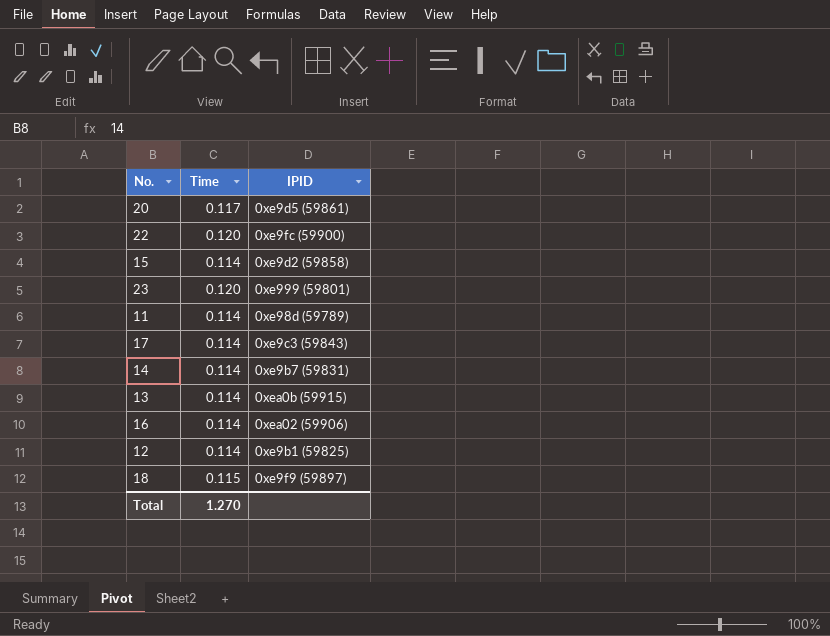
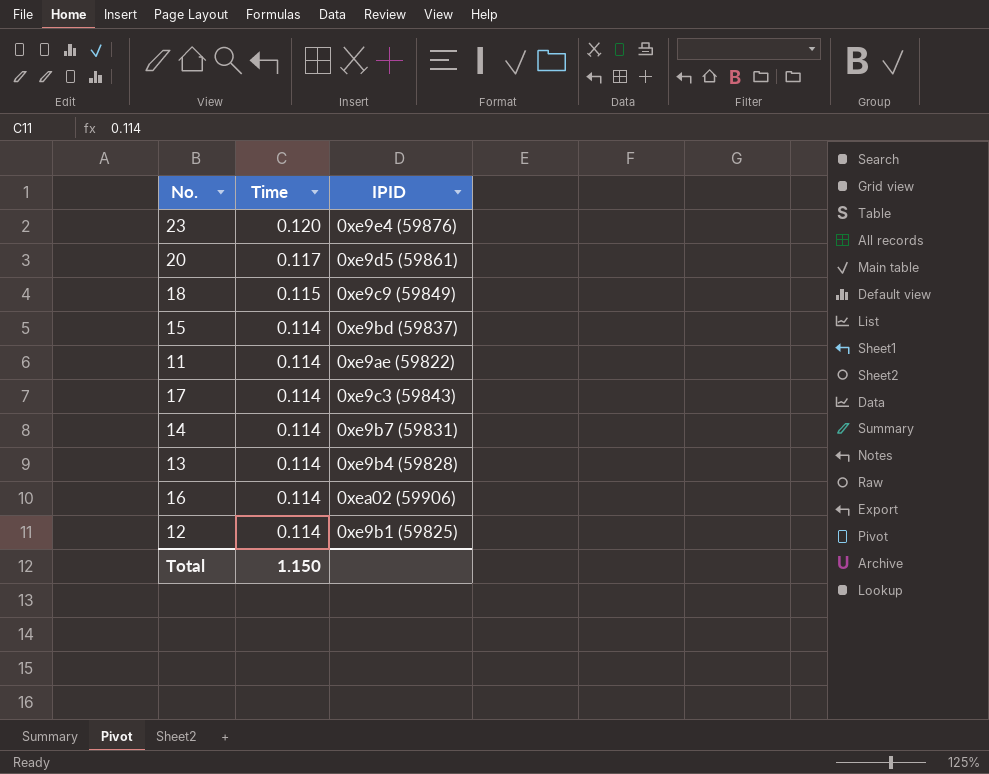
row order: none -> Time descending
row 22: 0.120 | 0xe9fc (59900) -> none
23 | IPID: 0xe999 (59801) -> 0xe9e4 (59876)
18 | IPID: 0xe9f9 (59897) -> 0xe9c9 (59849)
15 | IPID: 0xe9d2 (59858) -> 0xe9bd (59837)
11 | IPID: 0xe98d (59789) -> 0xe9ae (59822)
13 | IPID: 0xea0b (59915) -> 0xe9b4 (59828)
Total | Time: 1.270 -> 1.150

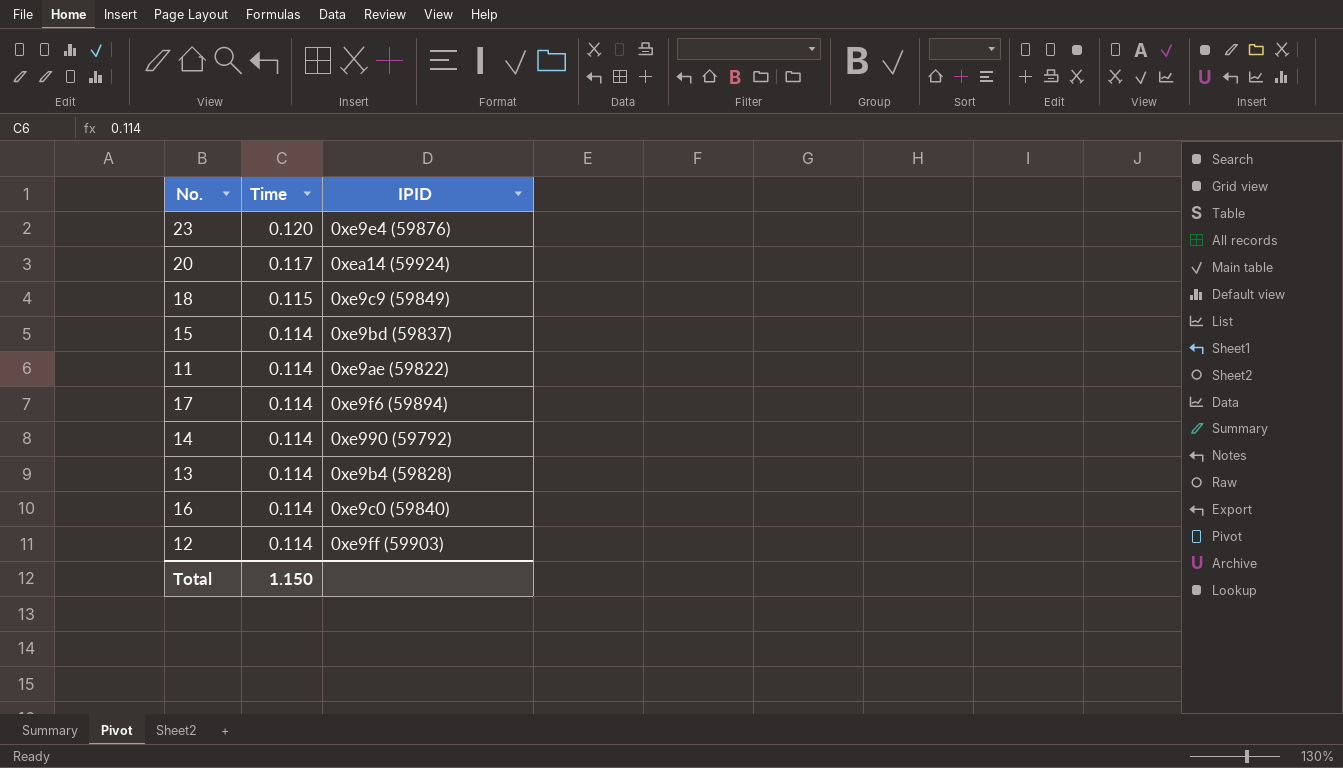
20 | IPID: 0xe9d5 (59861) -> 0xea14 (59924)
17 | IPID: 0xe9c3 (59843) -> 0xe9f6 (59894)
14 | IPID: 0xe9b7 (59831) -> 0xe990 (59792)
16 | IPID: 0xea02 (59906) -> 0xe9c0 (59840)
12 | IPID: 0xe9b1 (59825) -> 0xe9ff (59903)

